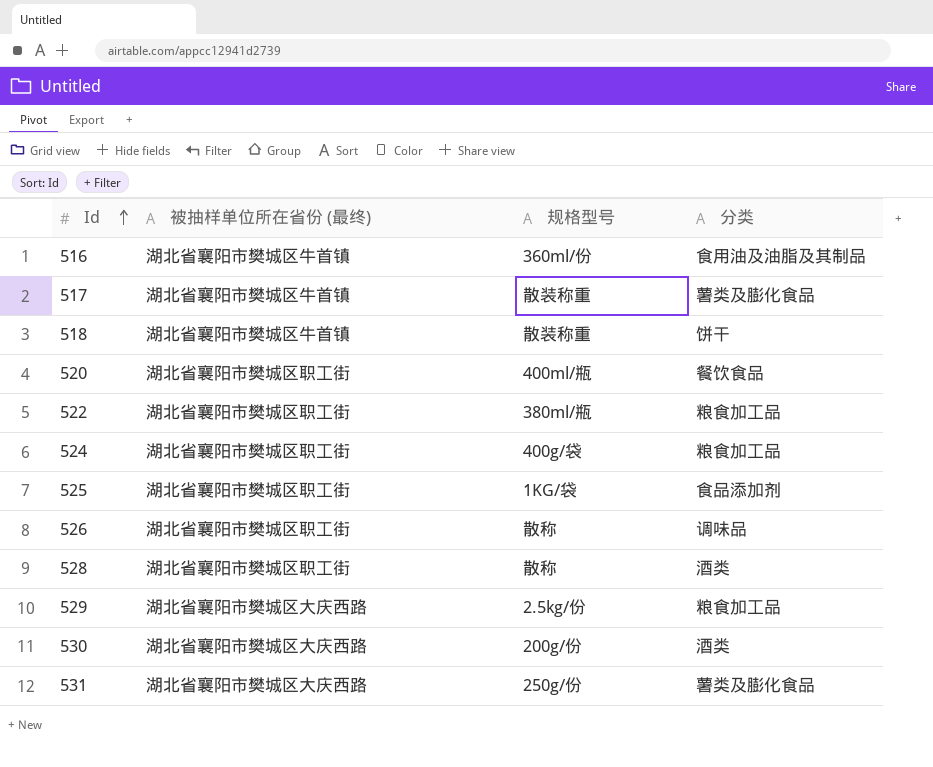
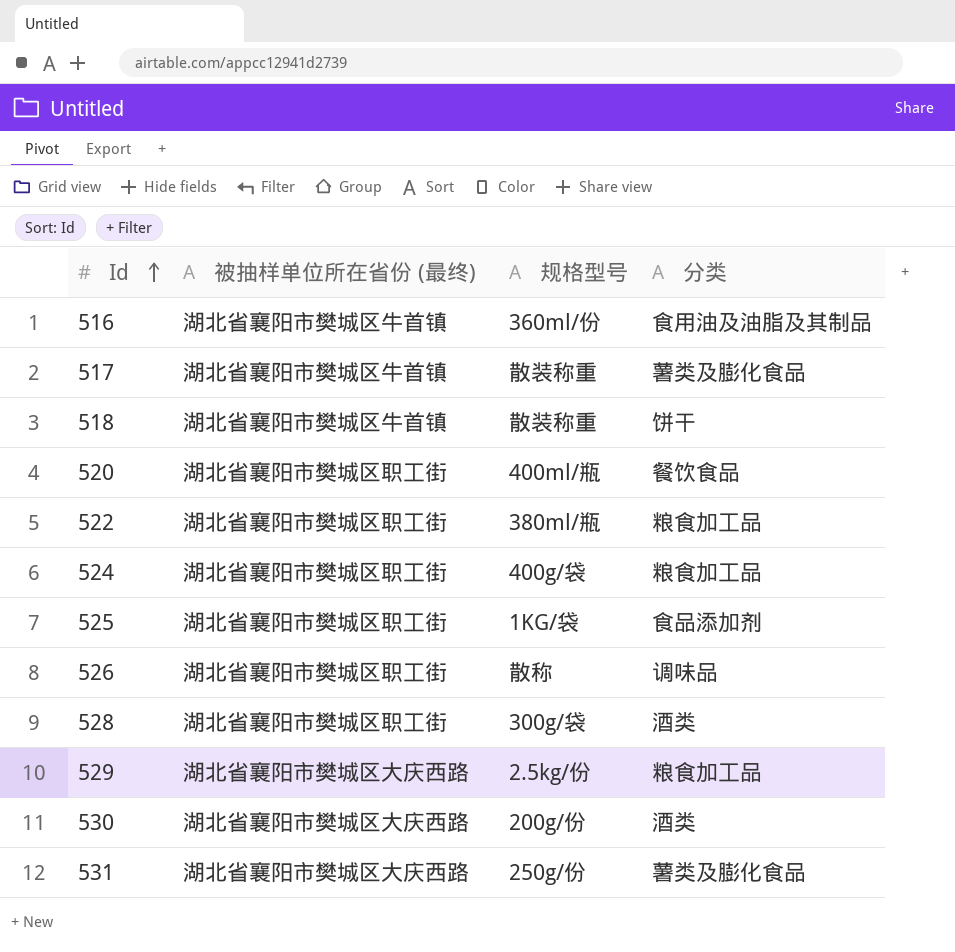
528 | 规格型号: 散称 -> 300g/袋

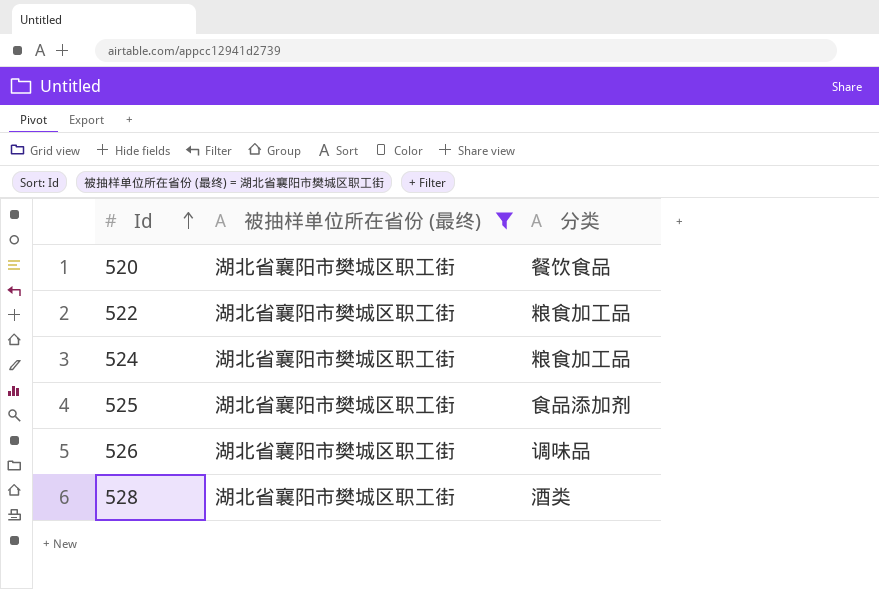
filter: none -> 被抽样单位所在省份 (最终) = 湖北省襄阳市樊城区职工街
column 规格型号 | position: 3 -> none

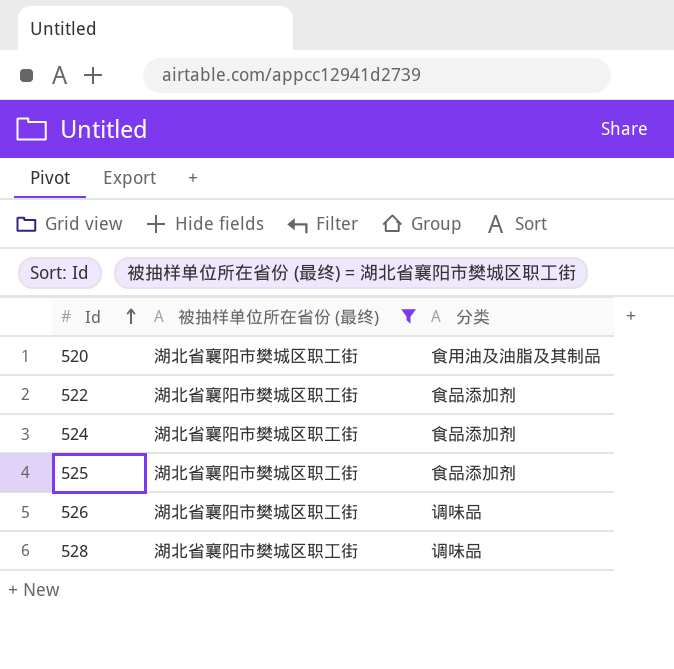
520 | 分类: 餐饮食品 -> 食用油及油脂及其制品
522 | 分类: 粮食加工品 -> 食品添加剂
524 | 分类: 粮食加工品 -> 食品添加剂
528 | 分类: 酒类 -> 调味品

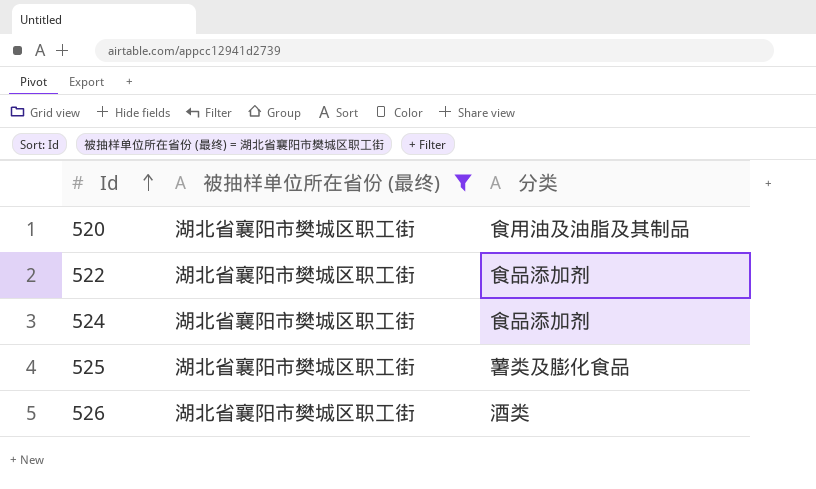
row 528: 湖北省襄阳市樊城区职工街 | 调味品 -> none
525 | 分类: 食品添加剂 -> 薯类及膨化食品
526 | 分类: 调味品 -> 酒类

